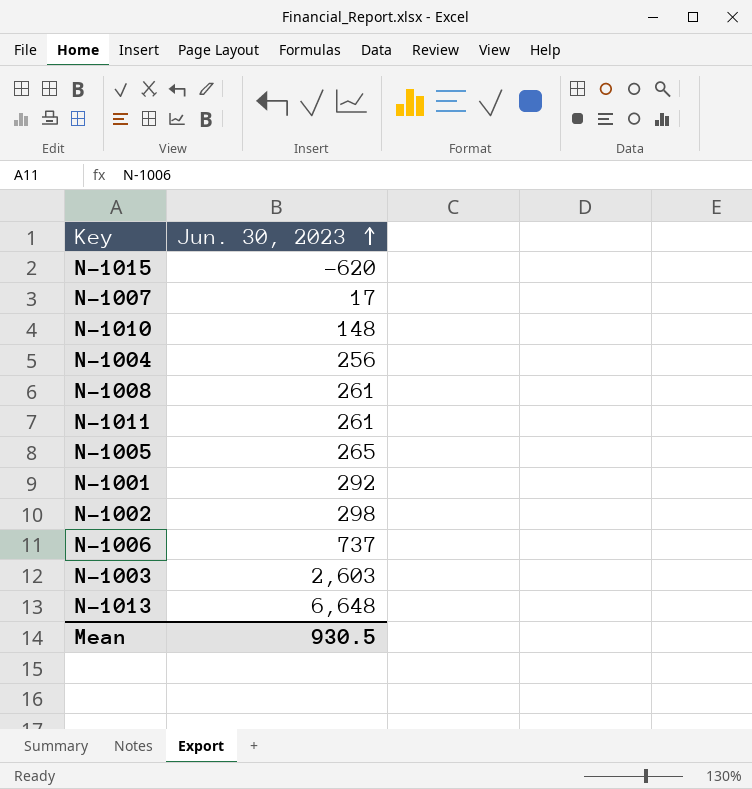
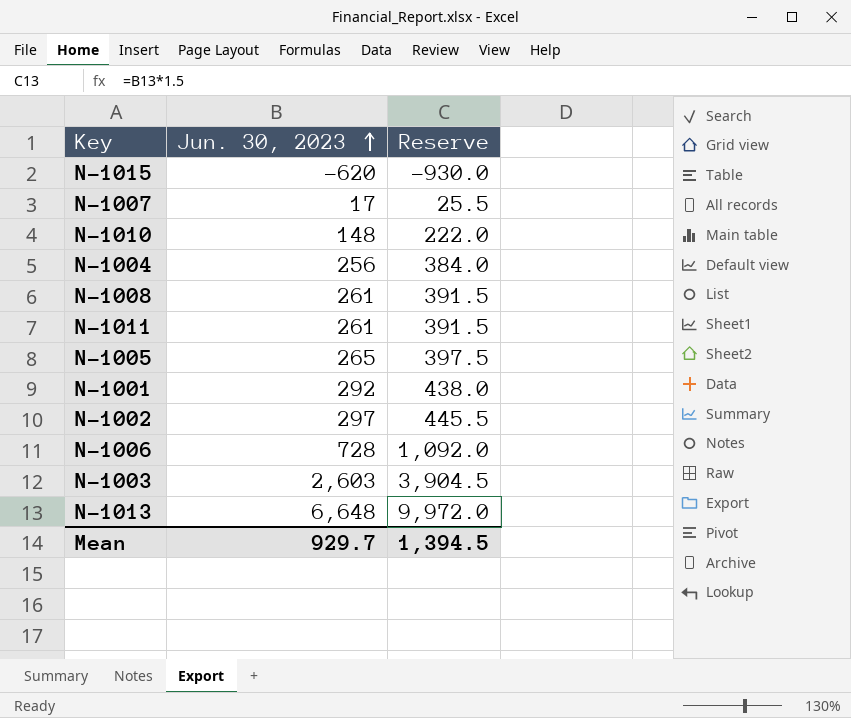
column Reserve | formula: none -> [Jun. 30, 2023] * 1.5
N-1002 | Jun. 30, 2023: 298 -> 297
N-1006 | Jun. 30, 2023: 737 -> 728
Mean | Jun. 30, 2023: 930.5 -> 929.7

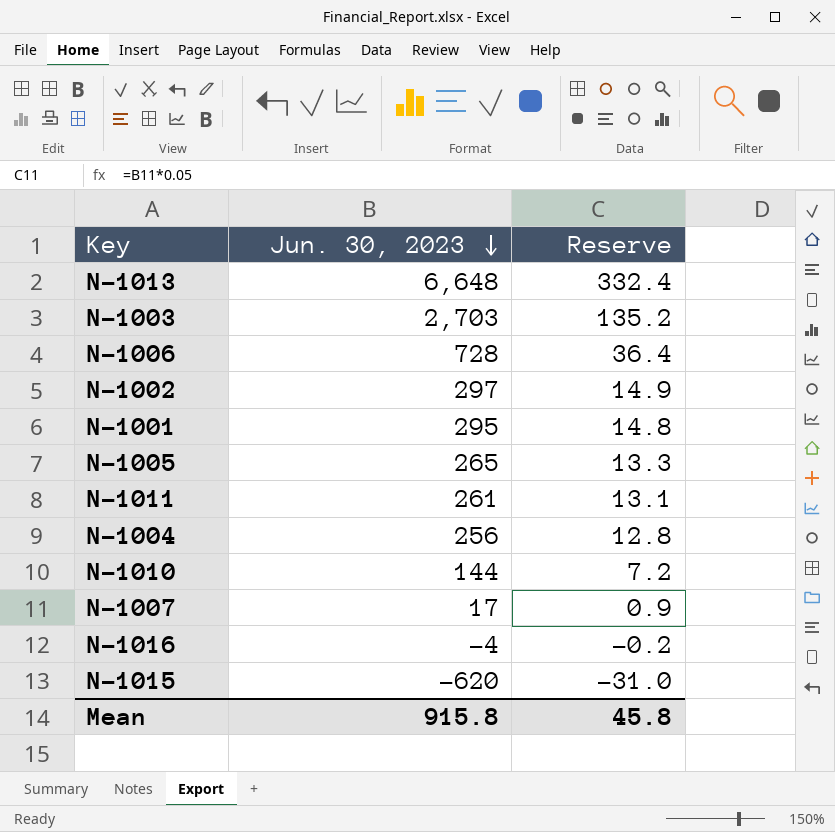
row order: Jun. 30, 2023 ascending -> Jun. 30, 2023 descending
column Reserve | formula: [Jun. 30, 2023] * 1.5 -> [Jun. 30, 2023] * 0.05
row N-1008: 261 | 391.5 -> none
N-1003 | Jun. 30, 2023: 2,603 -> 2,703
N-1001 | Jun. 30, 2023: 292 -> 295
N-1010 | Jun. 30, 2023: 148 -> 144
row N-1016: none -> -4 | -0.2
Mean | Jun. 30, 2023: 929.7 -> 915.8
Mean | Reserve: 1,394.5 -> 45.8

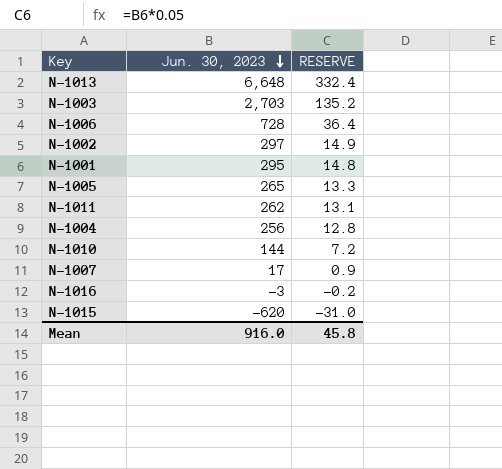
column name: Reserve -> RESERVE
N-1011 | Jun. 30, 2023: 261 -> 262
N-1016 | Jun. 30, 2023: -4 -> -3
Mean | Jun. 30, 2023: 915.8 -> 916.0

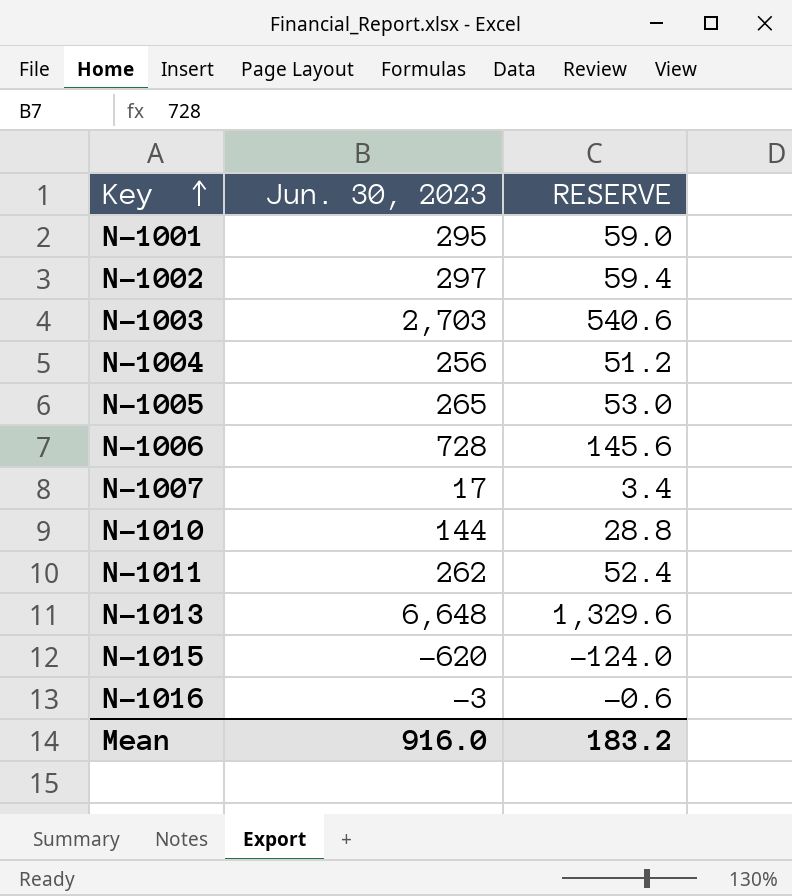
row order: Jun. 30, 2023 descending -> Key ascending
column RESERVE | formula: [Jun. 30, 2023] * 0.05 -> [Jun. 30, 2023] * 0.2
Mean | RESERVE: 45.8 -> 183.2

